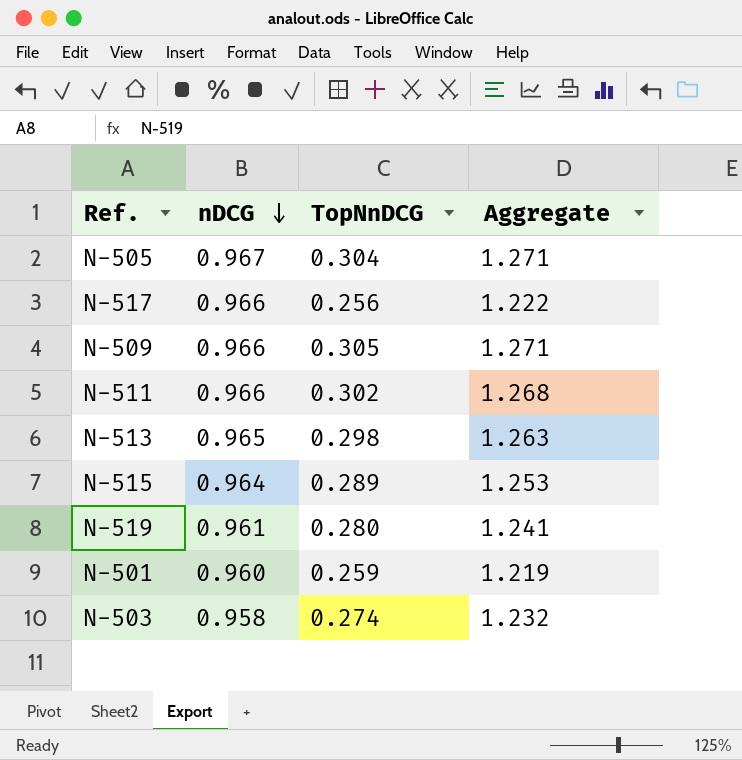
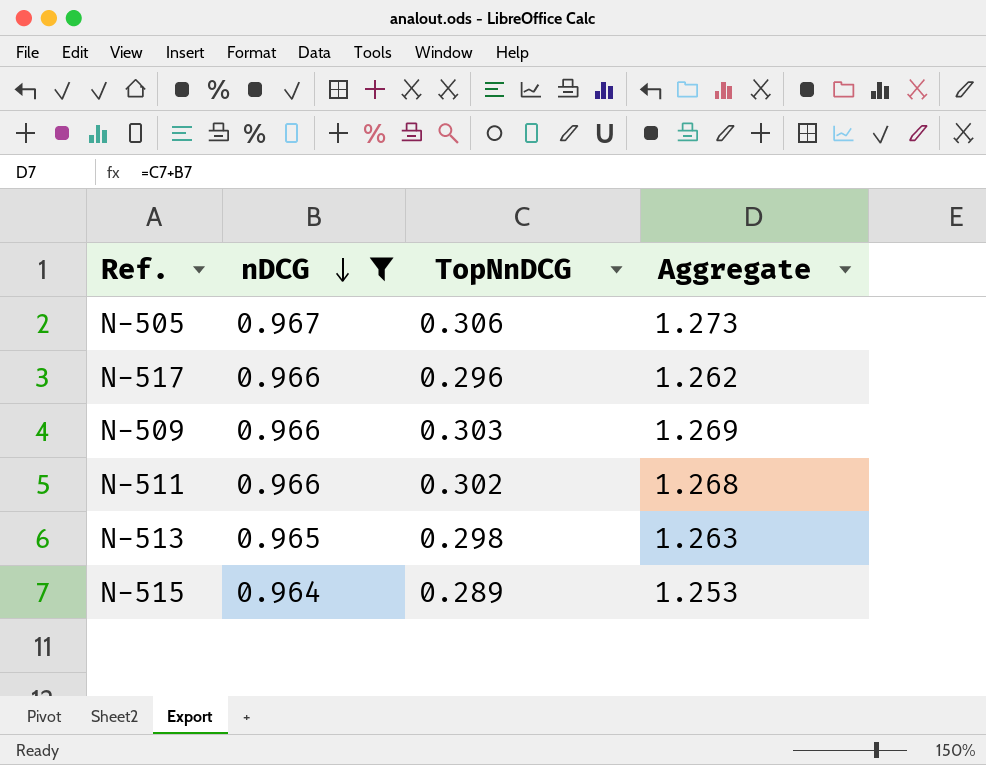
filter: none -> nDCG >= 0.964
N-505 | TopNnDCG: 0.304 -> 0.306
N-505 | Aggregate: 1.271 -> 1.273
N-517 | TopNnDCG: 0.256 -> 0.296
N-517 | Aggregate: 1.222 -> 1.262
N-509 | TopNnDCG: 0.305 -> 0.303
N-509 | Aggregate: 1.271 -> 1.269

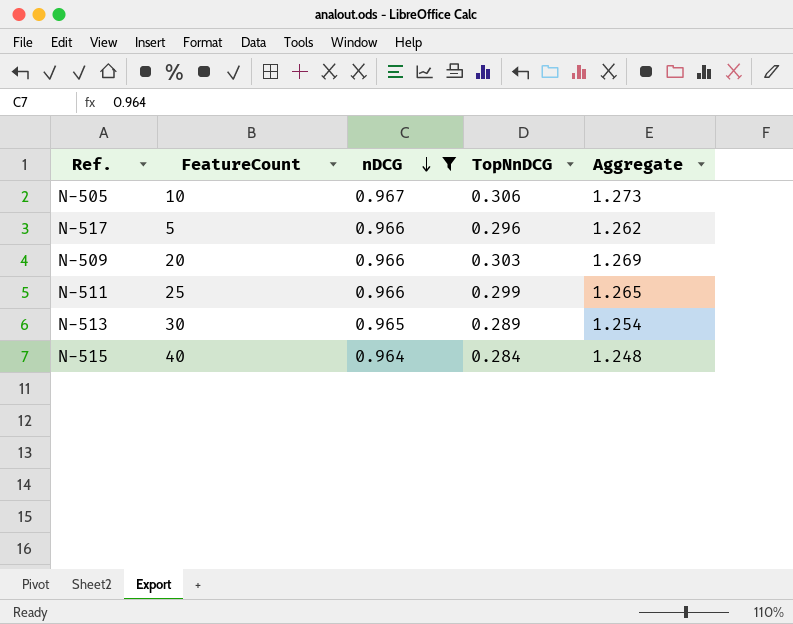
column FeatureCount | position: none -> 2
N-511 | TopNnDCG: 0.302 -> 0.299
N-511 | Aggregate: 1.268 -> 1.265
N-513 | TopNnDCG: 0.298 -> 0.289
N-513 | Aggregate: 1.263 -> 1.254
N-515 | TopNnDCG: 0.289 -> 0.284
N-515 | Aggregate: 1.253 -> 1.248

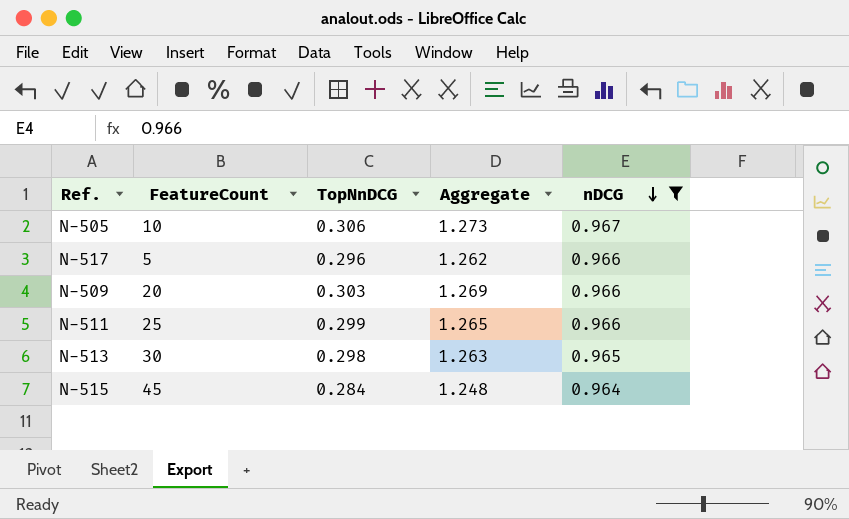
column nDCG | position: 3 -> 5
N-513 | TopNnDCG: 0.289 -> 0.298
N-513 | Aggregate: 1.254 -> 1.263
N-515 | FeatureCount: 40 -> 45

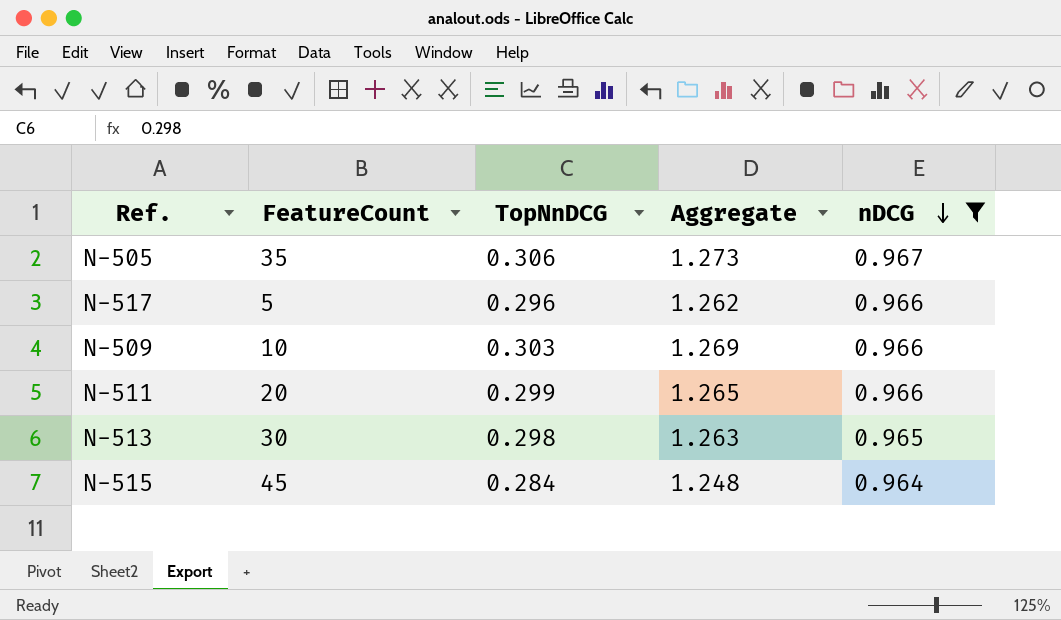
N-505 | FeatureCount: 10 -> 35
N-509 | FeatureCount: 20 -> 10
N-511 | FeatureCount: 25 -> 20

